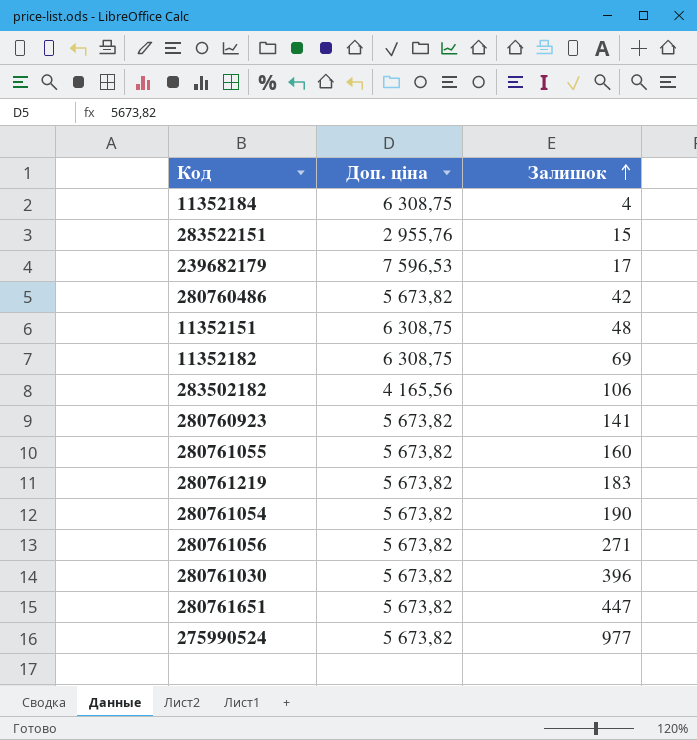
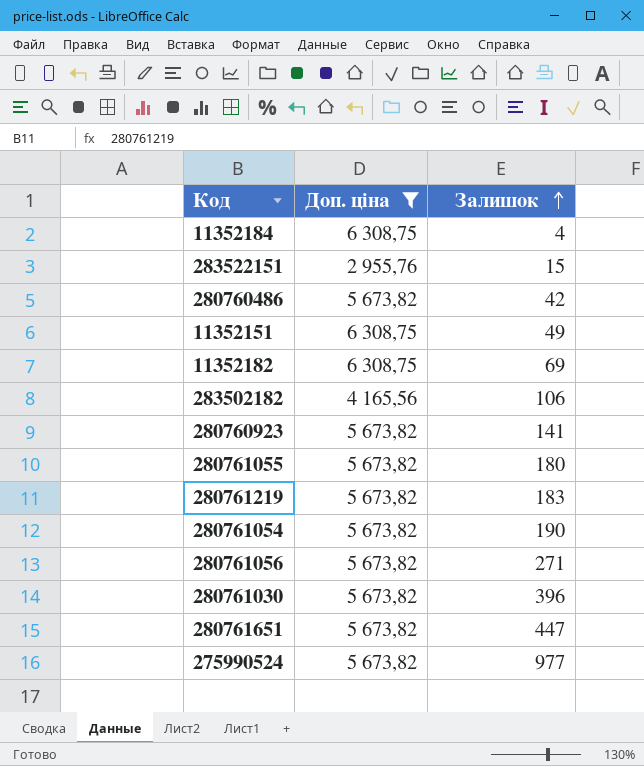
filter: none -> Доп. ціна != 7 596,53
11352151 | Залишок: 48 -> 49
280761055 | Залишок: 160 -> 180

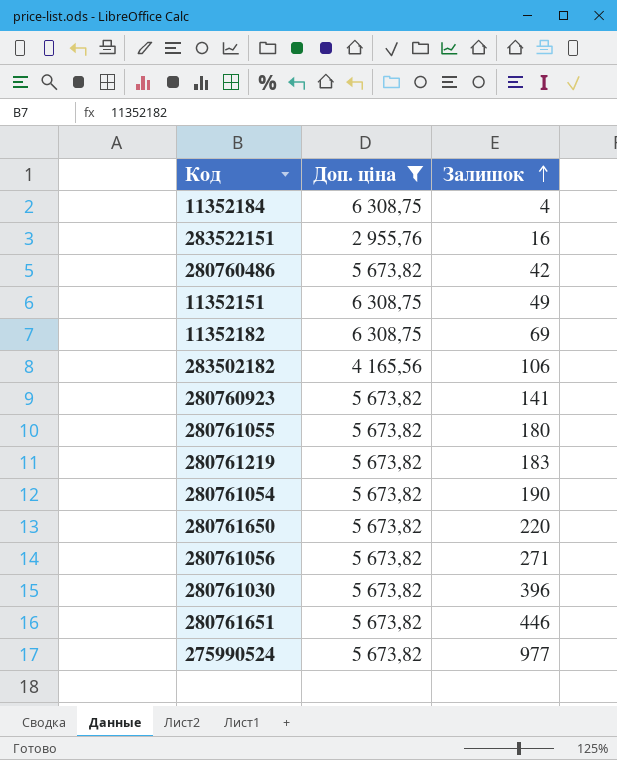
283522151 | Залишок: 15 -> 16
row 280761650: none -> 5 673,82 | 220
280761651 | Залишок: 447 -> 446

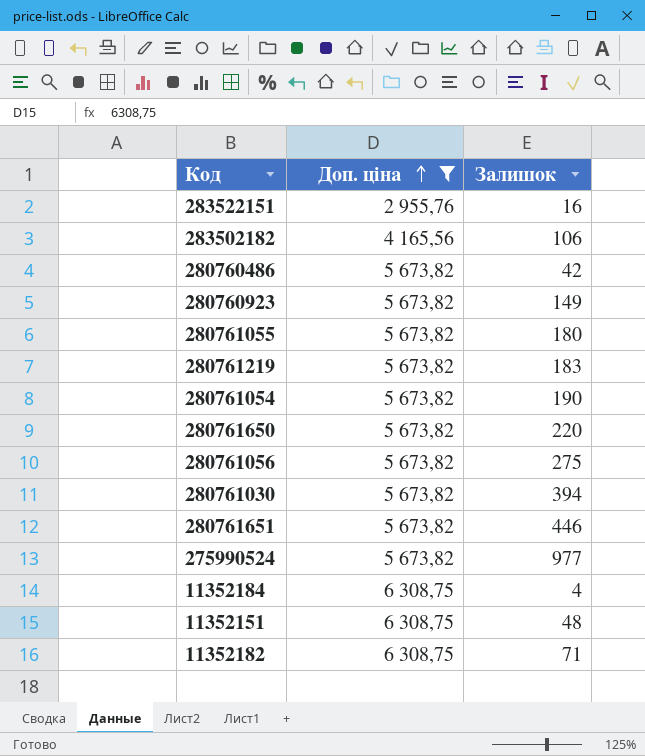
row order: Залишок ascending -> Доп. ціна ascending
280760923 | Залишок: 141 -> 149
280761056 | Залишок: 271 -> 275
280761030 | Залишок: 396 -> 394
11352151 | Залишок: 49 -> 48
11352182 | Залишок: 69 -> 71

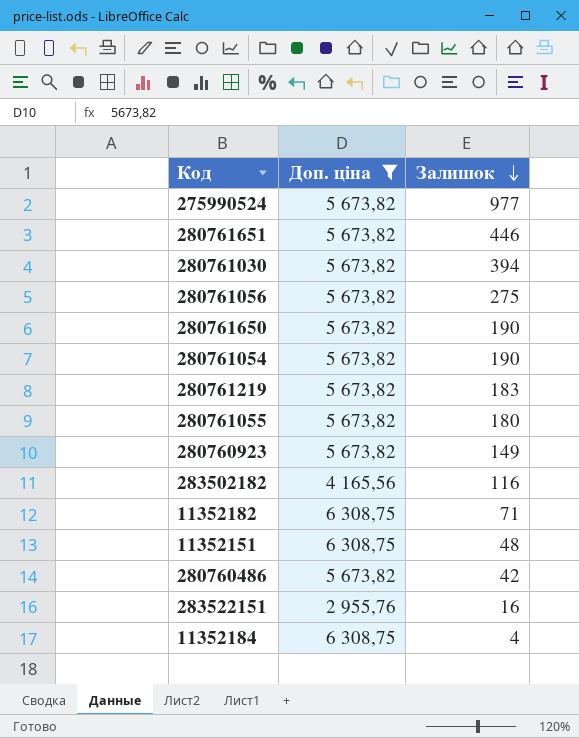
row order: Доп. ціна ascending -> Залишок descending
280761650 | Залишок: 220 -> 190
283502182 | Залишок: 106 -> 116

